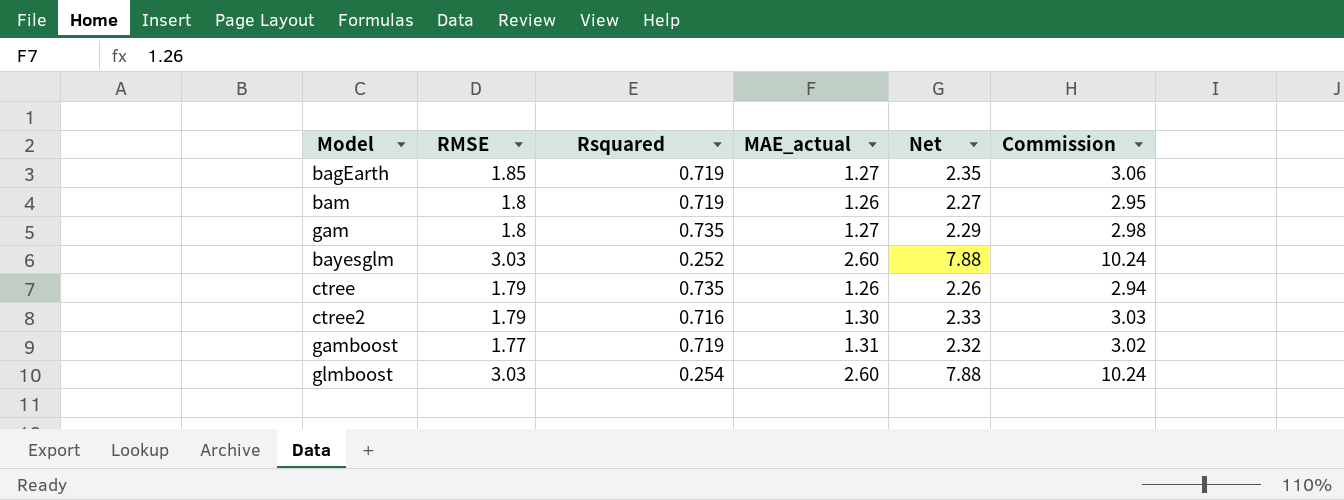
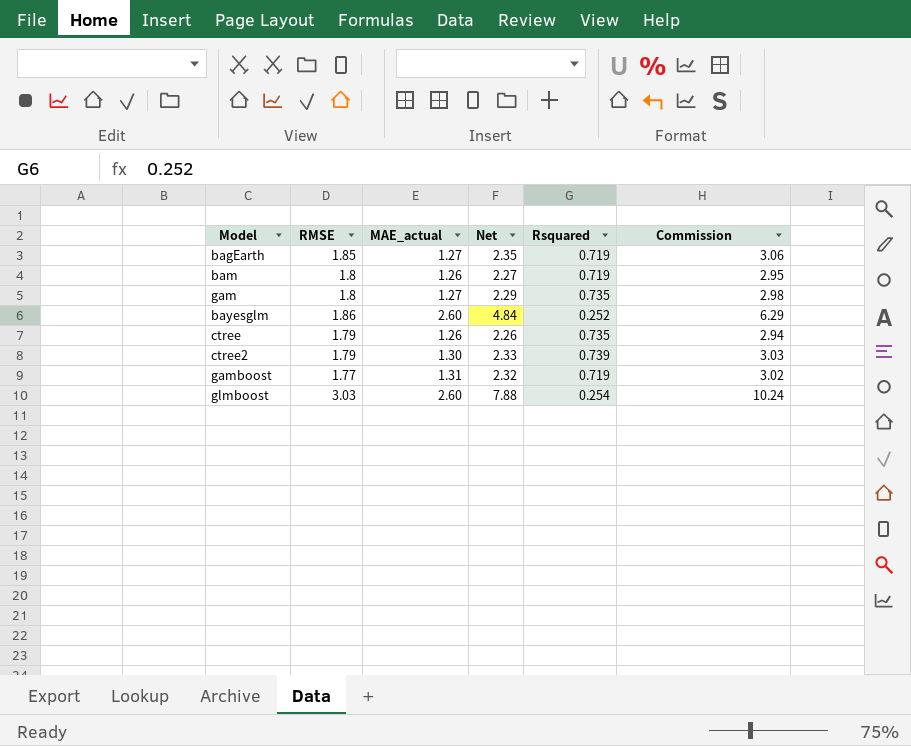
column Rsquared | position: 3 -> 5
bayesglm | RMSE: 3.03 -> 1.86
bayesglm | Net: 7.88 -> 4.84
bayesglm | Commission: 10.24 -> 6.29
ctree2 | Rsquared: 0.716 -> 0.739

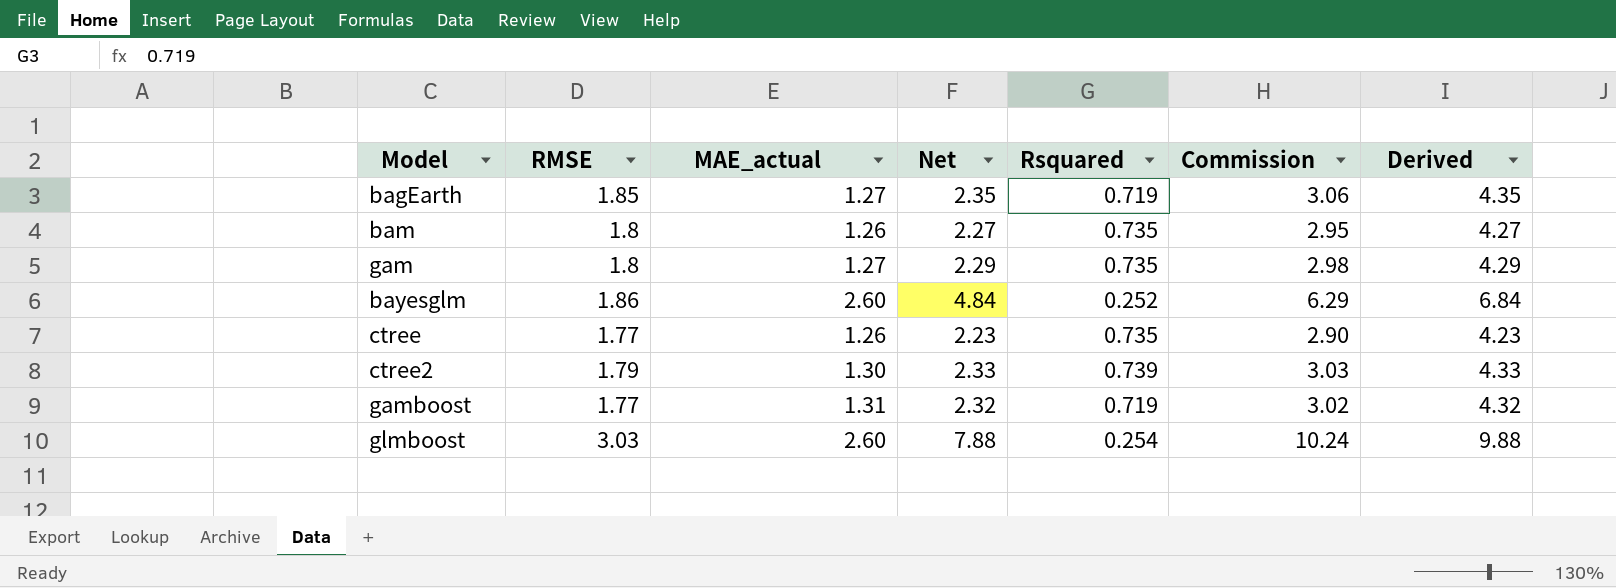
column Derived | formula: none -> [Net] + 2
bam | Rsquared: 0.719 -> 0.735
ctree | RMSE: 1.79 -> 1.77
ctree | Net: 2.26 -> 2.23
ctree | Commission: 2.94 -> 2.90

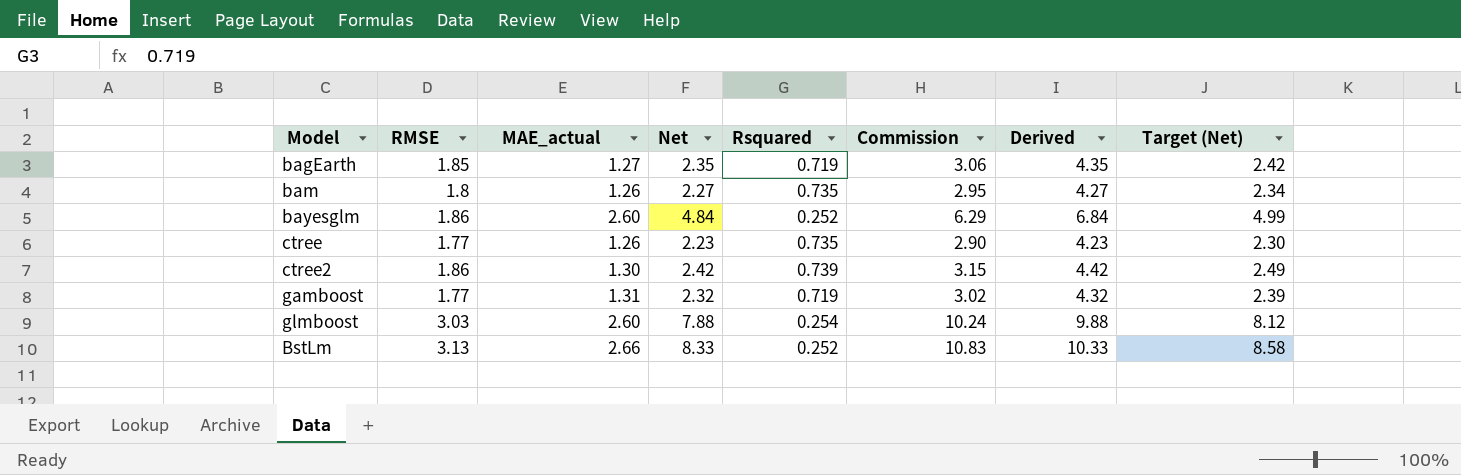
column Target (Net) | formula: none -> [Net] * 1.03
row gam: 1.8 | 1.27 | 2.29 | 0.735 | 2.98 | 4.29 -> none
ctree2 | RMSE: 1.79 -> 1.86
ctree2 | Net: 2.33 -> 2.42
ctree2 | Commission: 3.03 -> 3.15
ctree2 | Derived: 4.33 -> 4.42
row BstLm: none -> 3.13 | 2.66 | 8.33 | 0.252 | 10.83 | 10.33 | 8.58

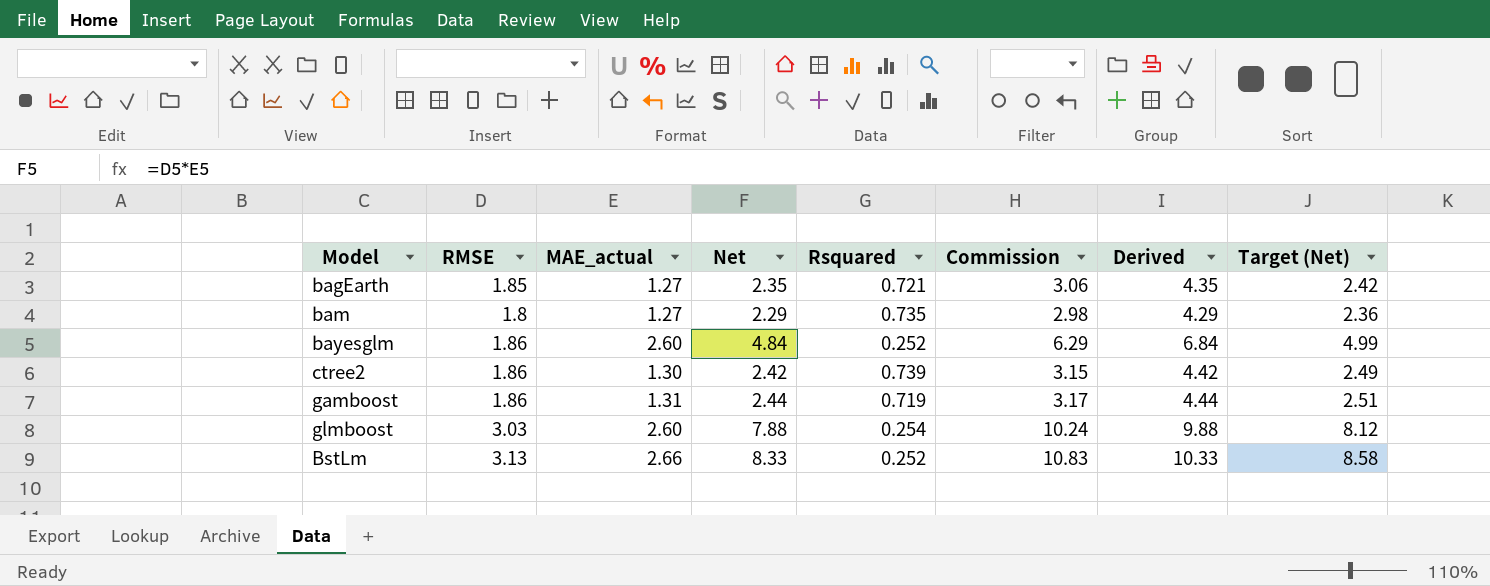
row ctree: 1.77 | 1.26 | 2.23 | 0.735 | 2.90 | 4.23 | 2.30 -> none
bagEarth | Rsquared: 0.719 -> 0.721
bam | MAE_actual: 1.26 -> 1.27
bam | Net: 2.27 -> 2.29
bam | Commission: 2.95 -> 2.98
bam | Derived: 4.27 -> 4.29
bam | Target (Net): 2.34 -> 2.36
gamboost | RMSE: 1.77 -> 1.86
gamboost | Net: 2.32 -> 2.44
gamboost | Commission: 3.02 -> 3.17
gamboost | Derived: 4.32 -> 4.44
gamboost | Target (Net): 2.39 -> 2.51

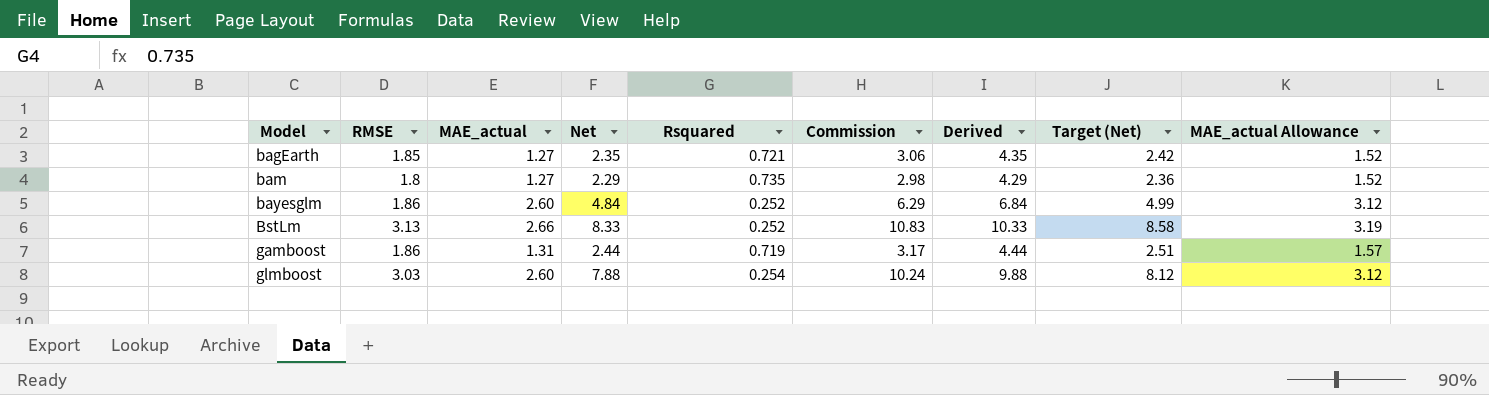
row order: none -> Model ascending
column MAE_actual Allowance | formula: none -> [MAE_actual] * 1.2
row ctree2: 1.86 | 1.30 | 2.42 | 0.739 | 3.15 | 4.42 | 2.49 -> none

